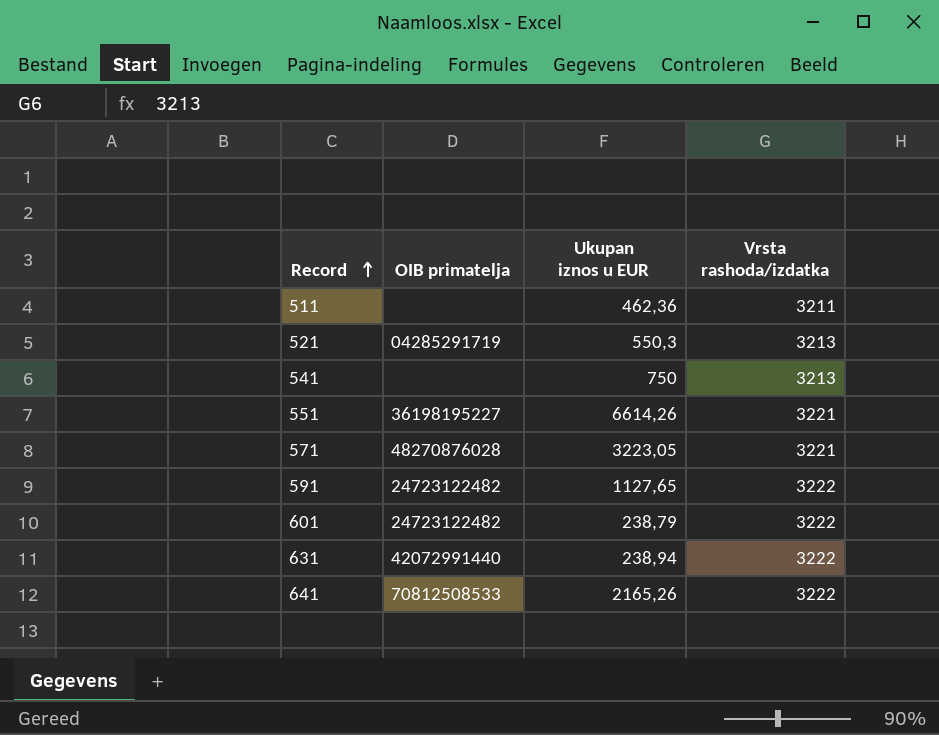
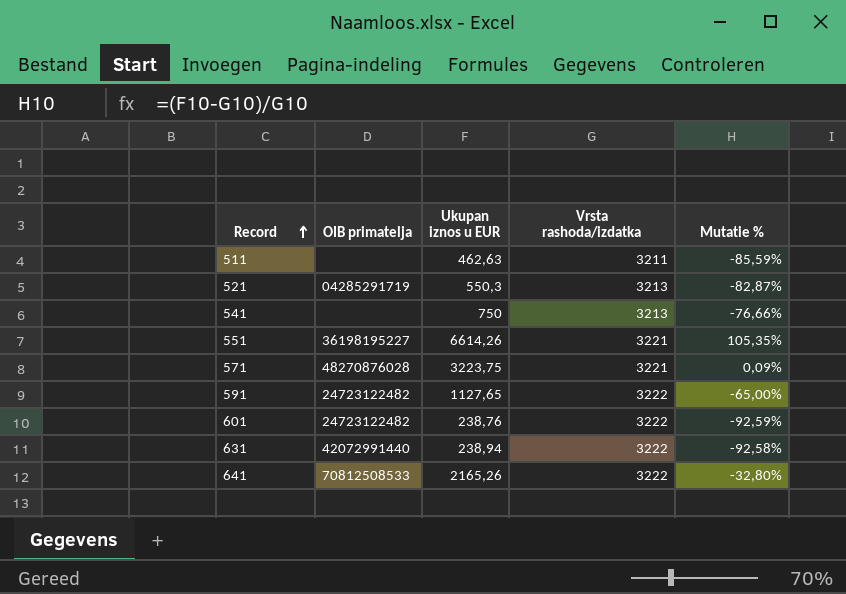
column Mutatie % | formula: none -> ([Ukupan iznos u EUR] - [Vrsta rashoda/izdatka]) / [Vrsta rashoda/izdatka]
511 | Ukupan iznos u EUR: 462,36 -> 462,63
571 | Ukupan iznos u EUR: 3223,05 -> 3223,75
601 | Ukupan iznos u EUR: 238,79 -> 238,76

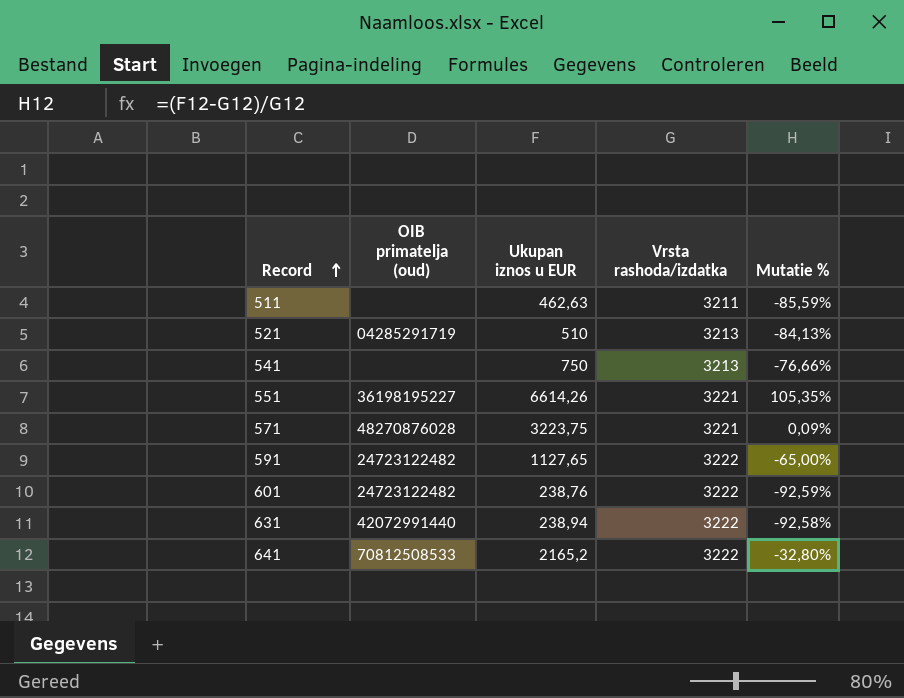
column name: OIB primatelja -> OIB primatelja (oud)
521 | Ukupan iznos u EUR: 550,3 -> 510
521 | Mutatie %: -82,87% -> -84,13%
641 | Ukupan iznos u EUR: 2165,26 -> 2165,2

